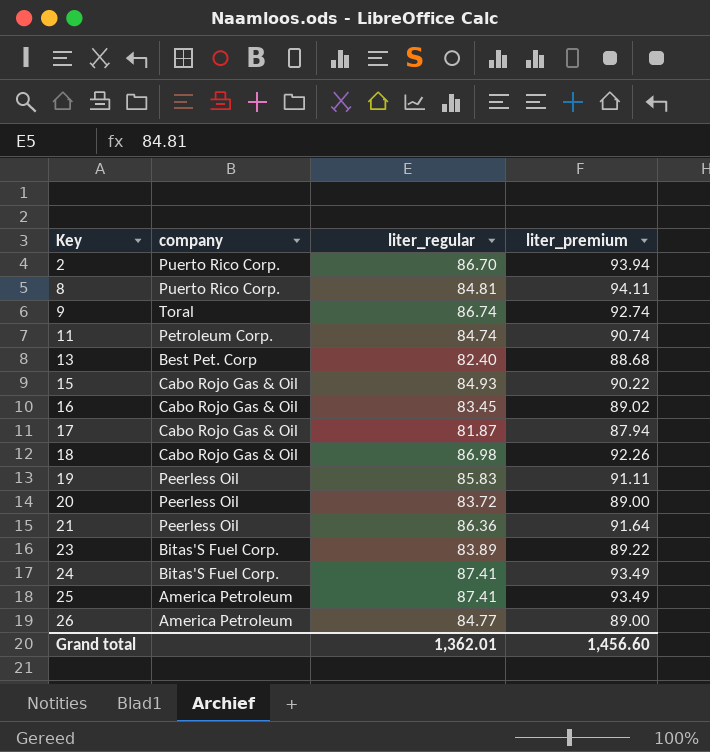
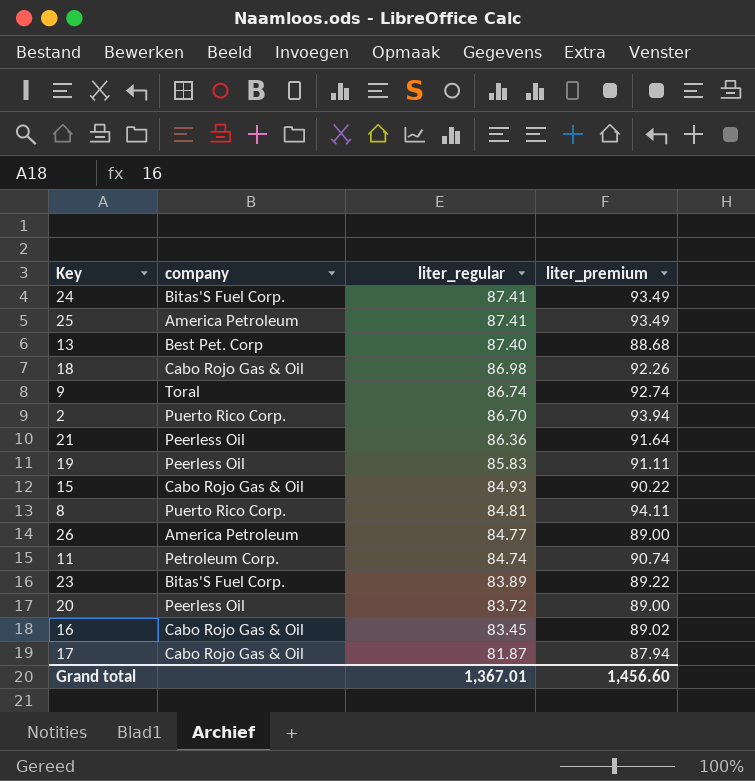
row order: Key ascending -> liter_regular descending
13 | liter_regular: 82.40 -> 87.40
Grand total | liter_regular: 1,362.01 -> 1,367.01

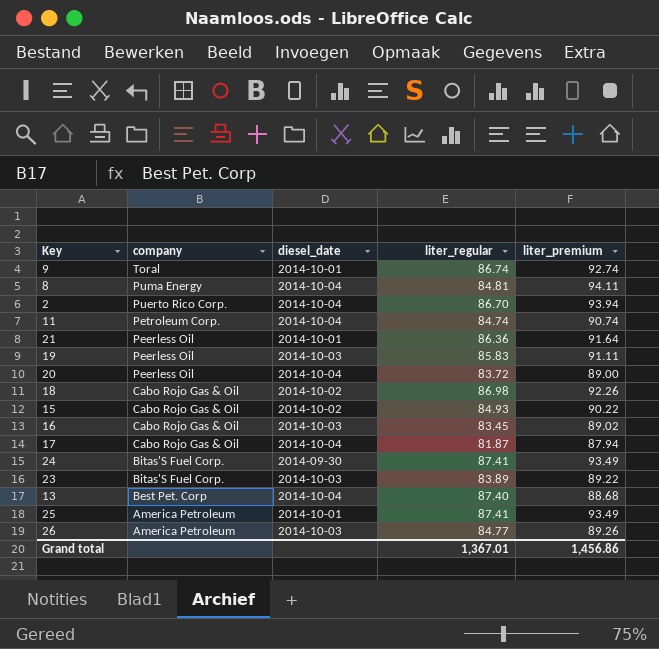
row order: liter_regular descending -> company descending
column diesel_date | position: none -> 3
8 | company: Puerto Rico Corp. -> Puma Energy
26 | liter_premium: 89.00 -> 89.26
Grand total | liter_premium: 1,456.60 -> 1,456.86

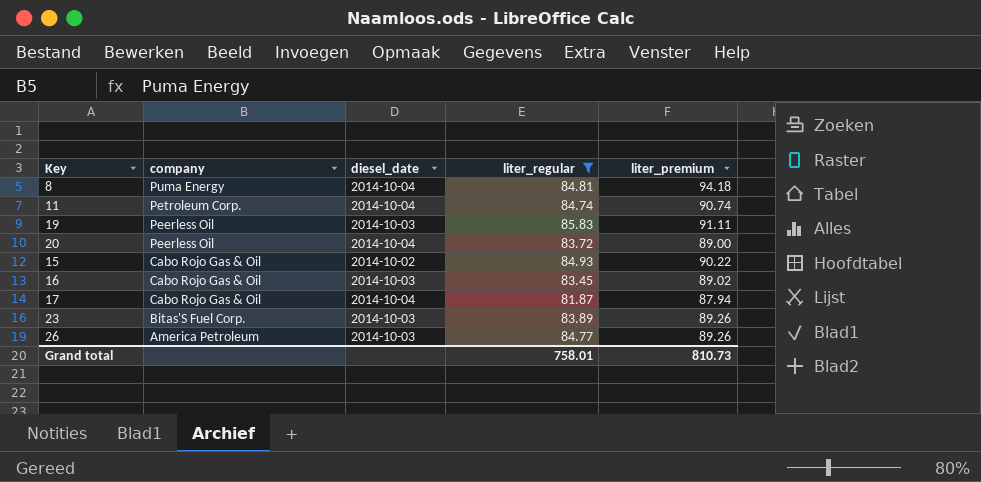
filter: none -> liter_regular <= 85.83
8 | liter_premium: 94.11 -> 94.18
23 | liter_premium: 89.22 -> 89.26
Grand total | liter_regular: 1,367.01 -> 758.01
Grand total | liter_premium: 1,456.86 -> 810.73

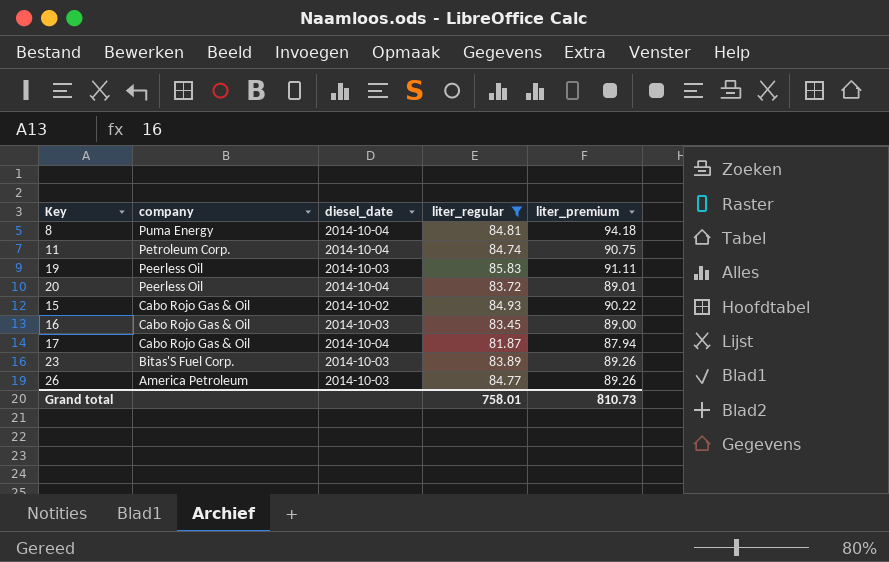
11 | liter_premium: 90.74 -> 90.75
20 | liter_premium: 89.00 -> 89.01
16 | liter_premium: 89.02 -> 89.00

